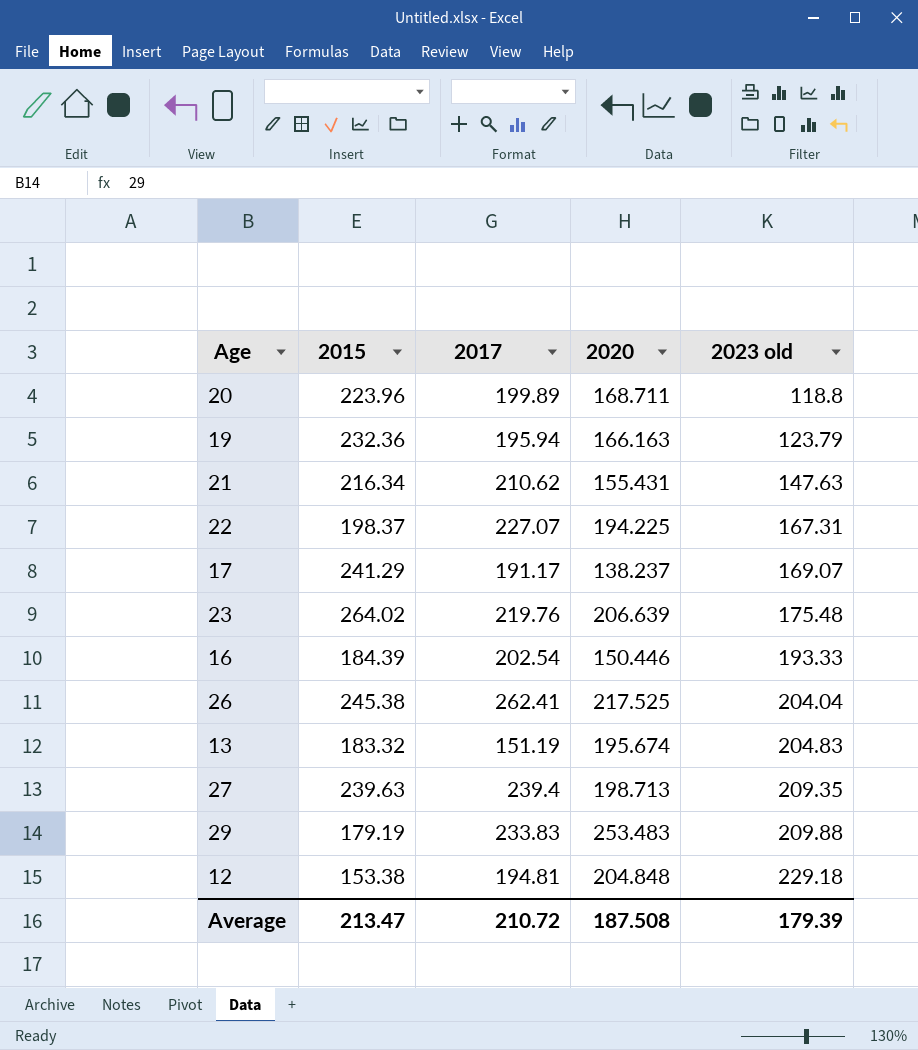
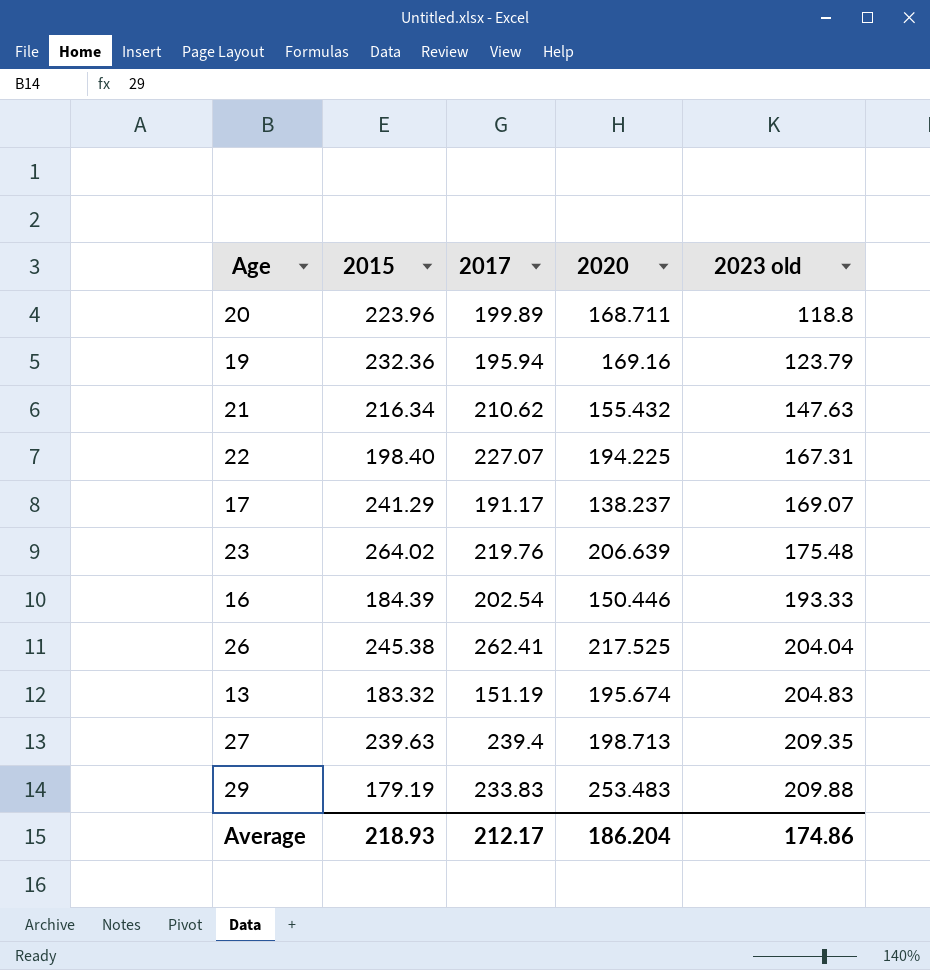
row 12: 153.38 | 194.81 | 204.848 | 229.18 -> none
19 | 2020: 166.163 -> 169.16
21 | 2020: 155.431 -> 155.432
22 | 2015: 198.37 -> 198.40
Average | 2015: 213.47 -> 218.93
Average | 2017: 210.72 -> 212.17
Average | 2020: 187.508 -> 186.204
Average | 2023 old: 179.39 -> 174.86

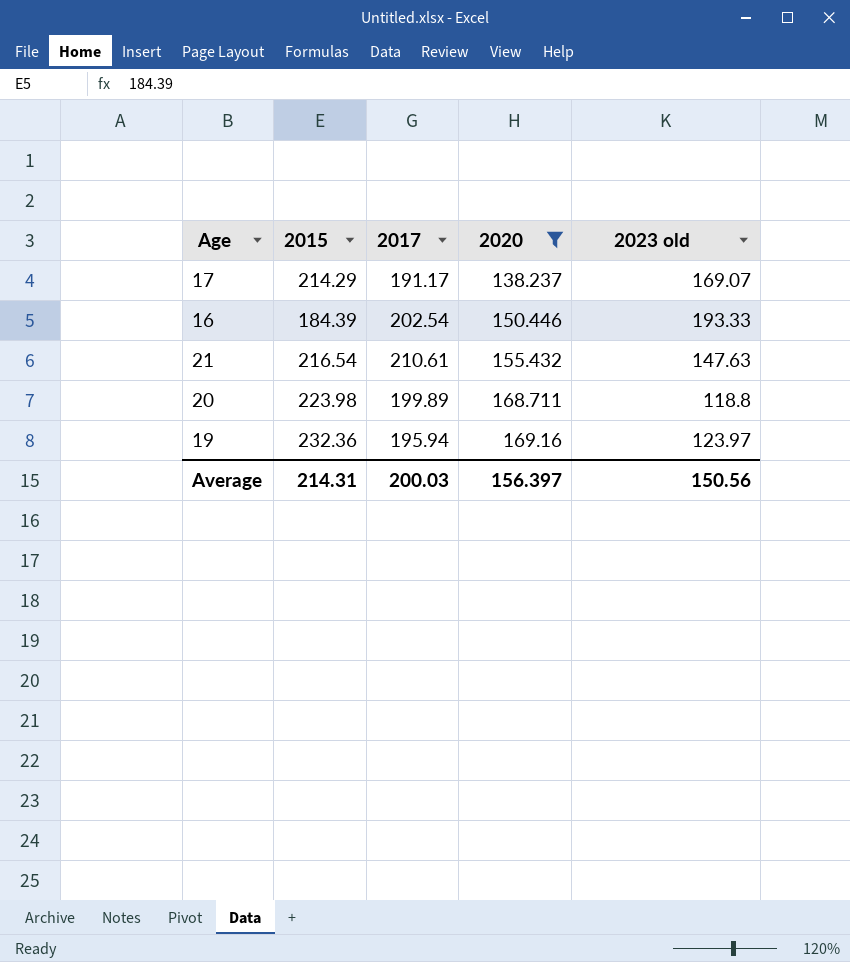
filter: none -> 2020 <= 169.16
row order: 2023 old ascending -> 2020 ascending
17 | 2015: 241.29 -> 214.29
21 | 2015: 216.34 -> 216.54
21 | 2017: 210.62 -> 210.61
20 | 2015: 223.96 -> 223.98
19 | 2023 old: 123.79 -> 123.97
Average | 2015: 218.93 -> 214.31
Average | 2017: 212.17 -> 200.03
Average | 2020: 186.204 -> 156.397
Average | 2023 old: 174.86 -> 150.56

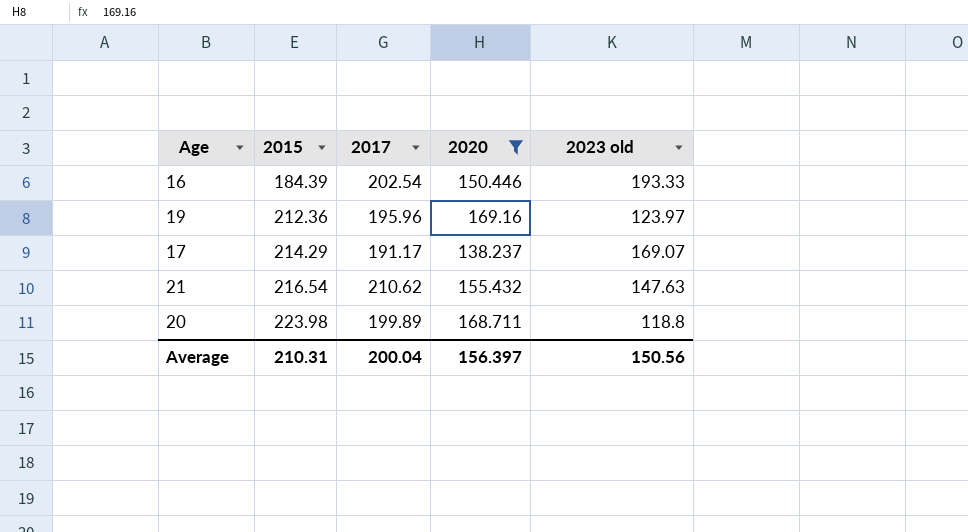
row order: 2020 ascending -> 2015 ascending
19 | 2015: 232.36 -> 212.36
19 | 2017: 195.94 -> 195.96
21 | 2017: 210.61 -> 210.62
Average | 2015: 214.31 -> 210.31
Average | 2017: 200.03 -> 200.04

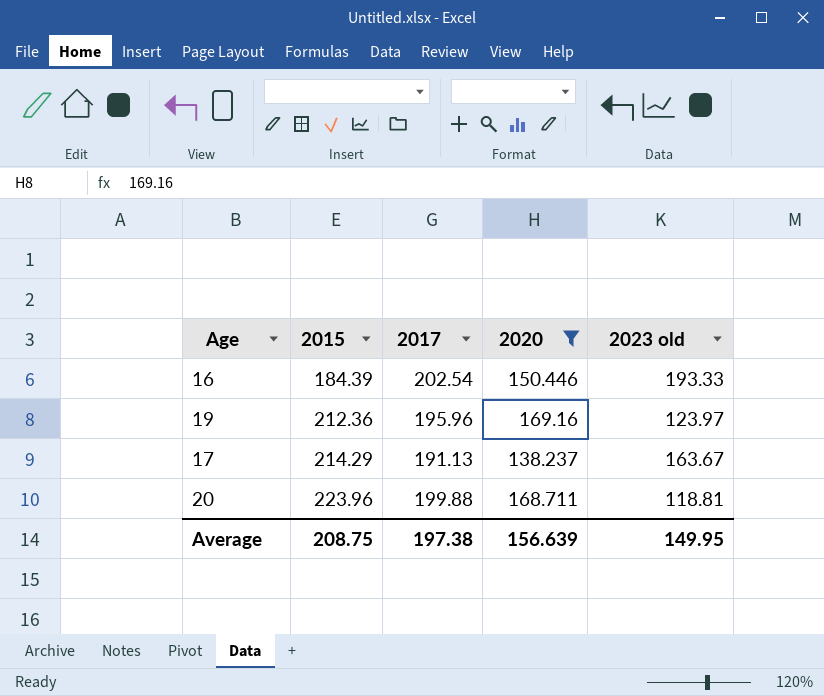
row 21: 216.54 | 210.62 | 155.432 | 147.63 -> none
17 | 2017: 191.17 -> 191.13
17 | 2023 old: 169.07 -> 163.67
20 | 2015: 223.98 -> 223.96
20 | 2017: 199.89 -> 199.88
20 | 2023 old: 118.8 -> 118.81
Average | 2015: 210.31 -> 208.75
Average | 2017: 200.04 -> 197.38
Average | 2020: 156.397 -> 156.639
Average | 2023 old: 150.56 -> 149.95

